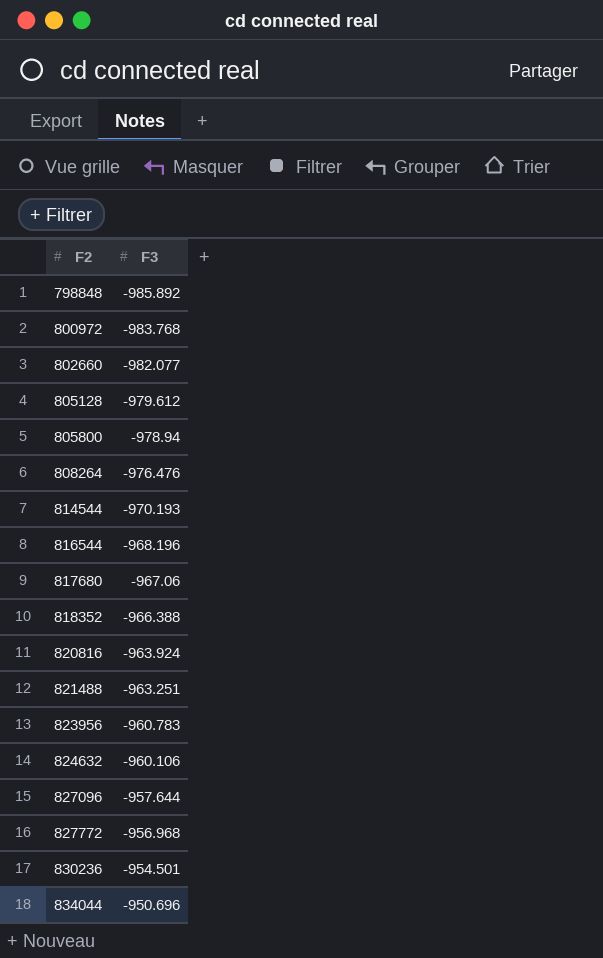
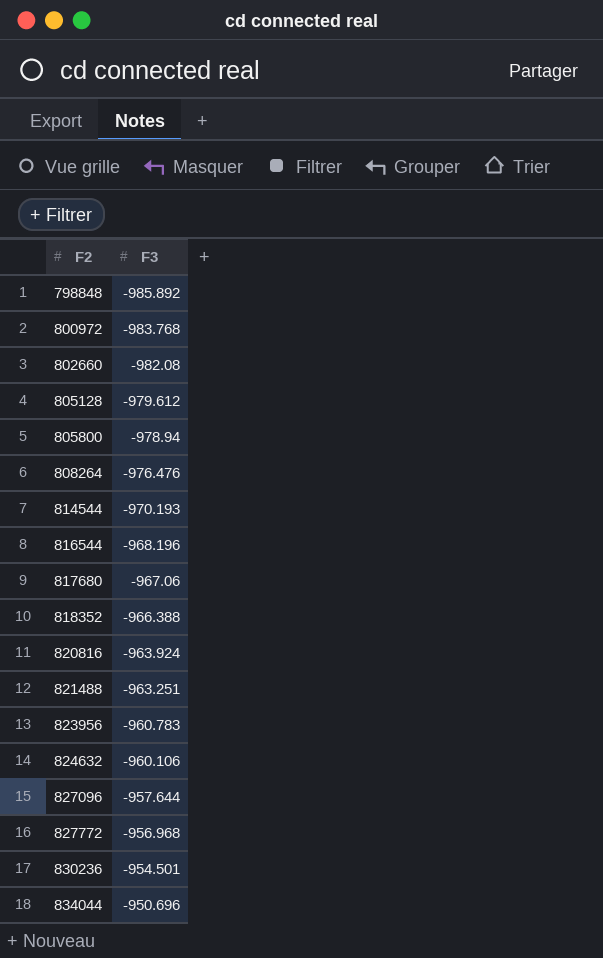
802660 | F3: -982.077 -> -982.08

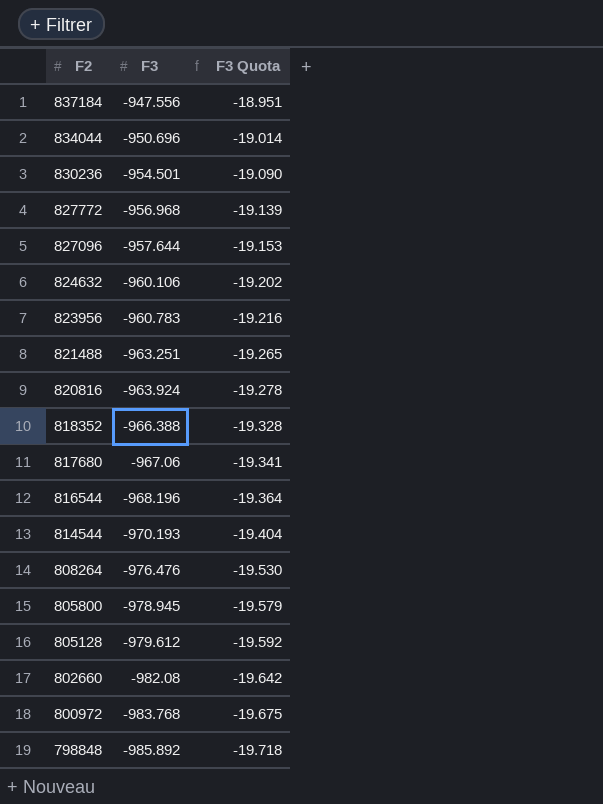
row order: F2 ascending -> F2 descending
column F3 Quota | formula: none -> [F3] * 0.02
row 837184: none -> -947.556 | -18.951
805800 | F3: -978.94 -> -978.945

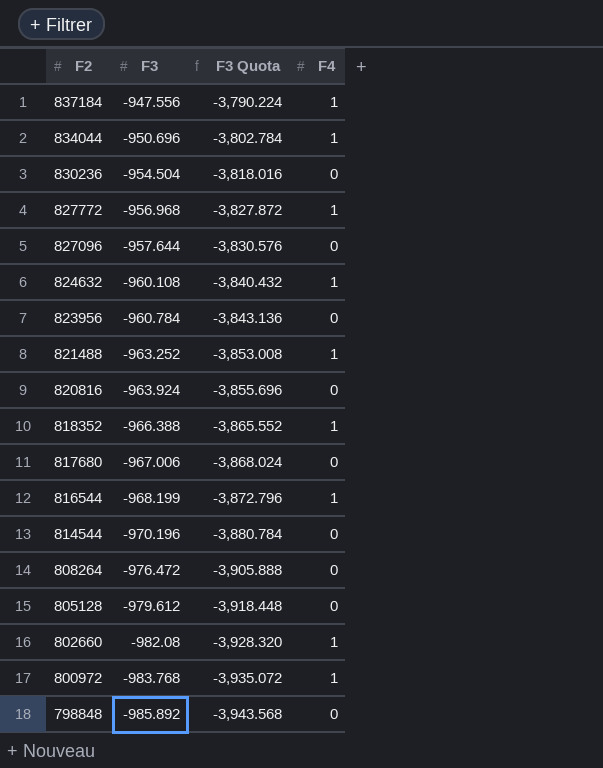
column F3 Quota | formula: [F3] * 0.02 -> [F3] * 4
column F4 | position: none -> 4
row 805800: -978.945 | -19.579 -> none
830236 | F3: -954.501 -> -954.504
824632 | F3: -960.106 -> -960.108
823956 | F3: -960.783 -> -960.784
821488 | F3: -963.251 -> -963.252
817680 | F3: -967.06 -> -967.006
816544 | F3: -968.196 -> -968.199
814544 | F3: -970.193 -> -970.196
808264 | F3: -976.476 -> -976.472

